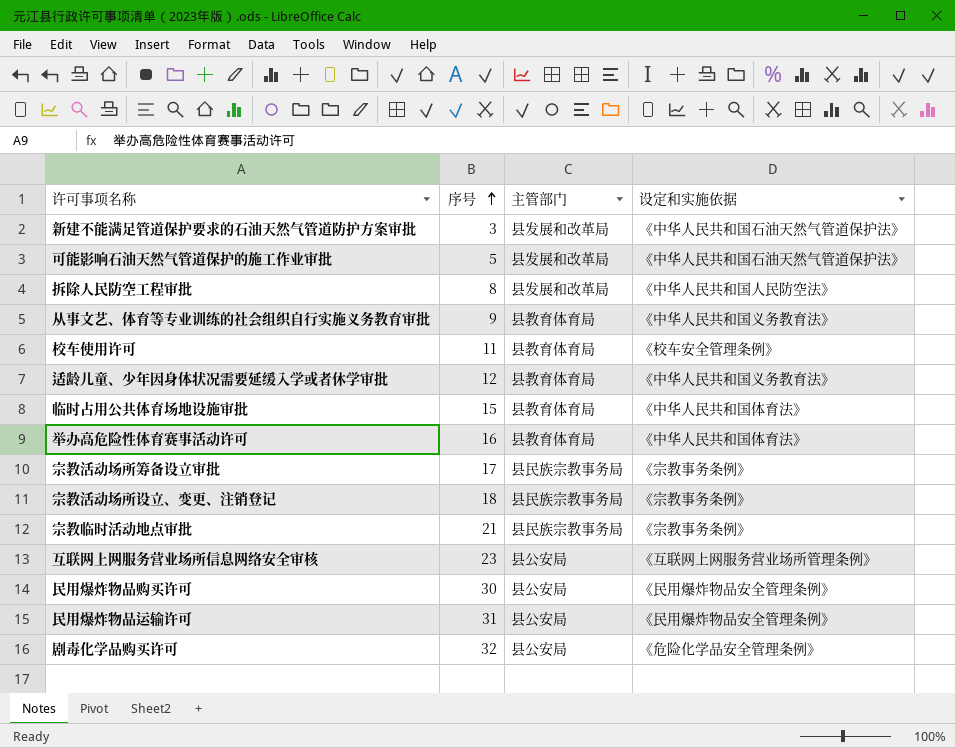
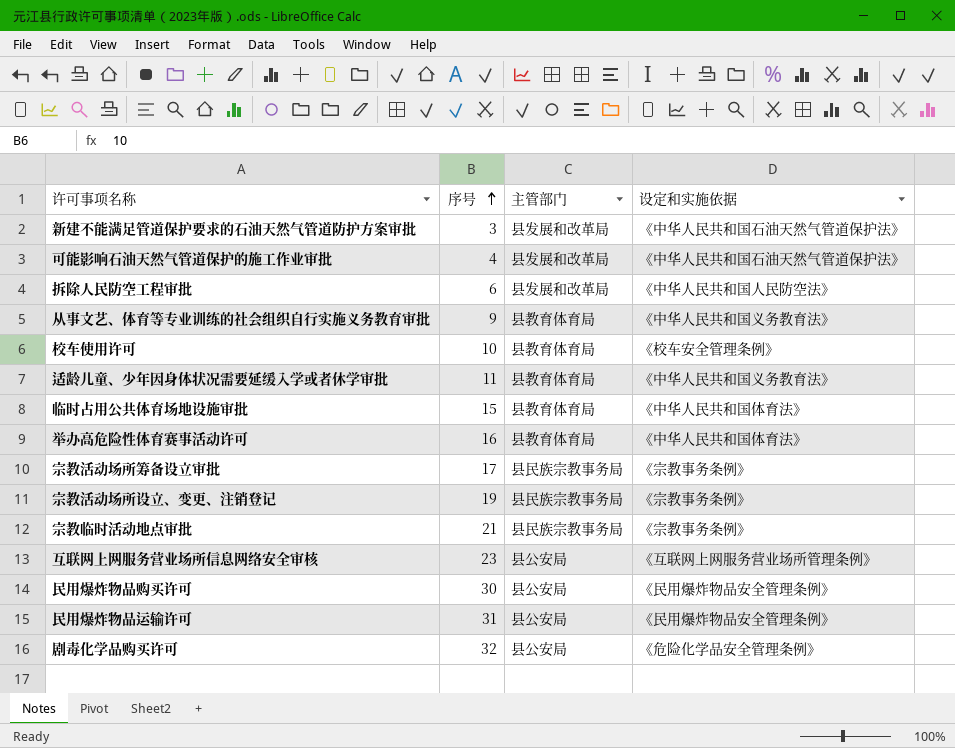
可能影响石油天然气管道保护的施工作业审批 | 序号: 5 -> 4
拆除人民防空工程审批 | 序号: 8 -> 6
校车使用许可 | 序号: 11 -> 10
适龄儿童、少年因身体状况需要延缓入学或者休学审批 | 序号: 12 -> 11
宗教活动场所设立、变更、注销登记 | 序号: 18 -> 19

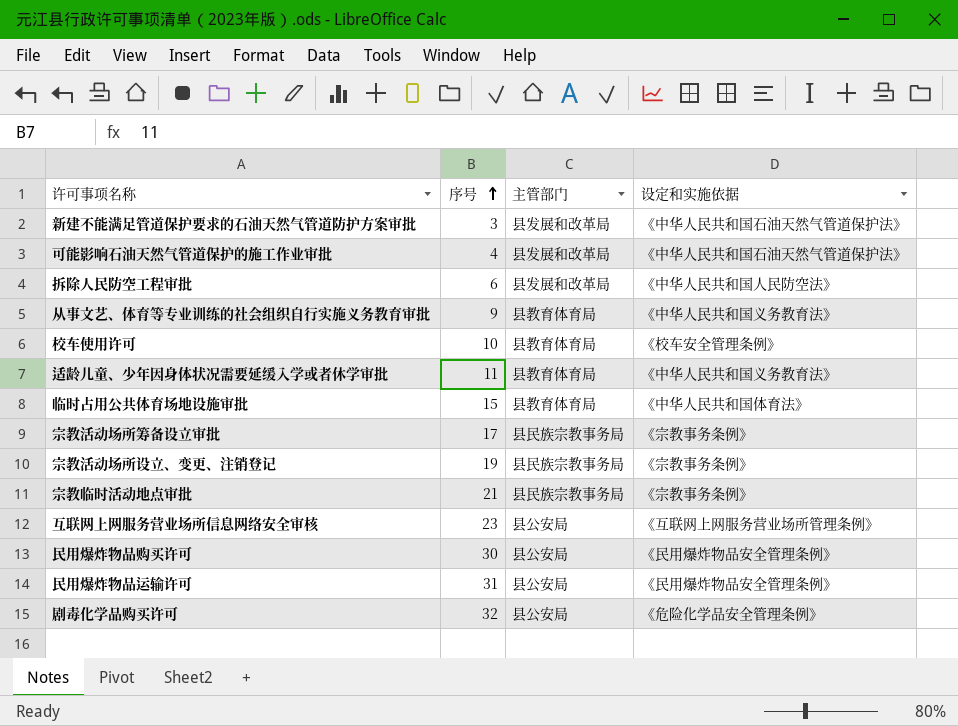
row 举办高危险性体育赛事活动许可: 16 | 县教育体育局 | 《中华人民共和国体育法》 -> none

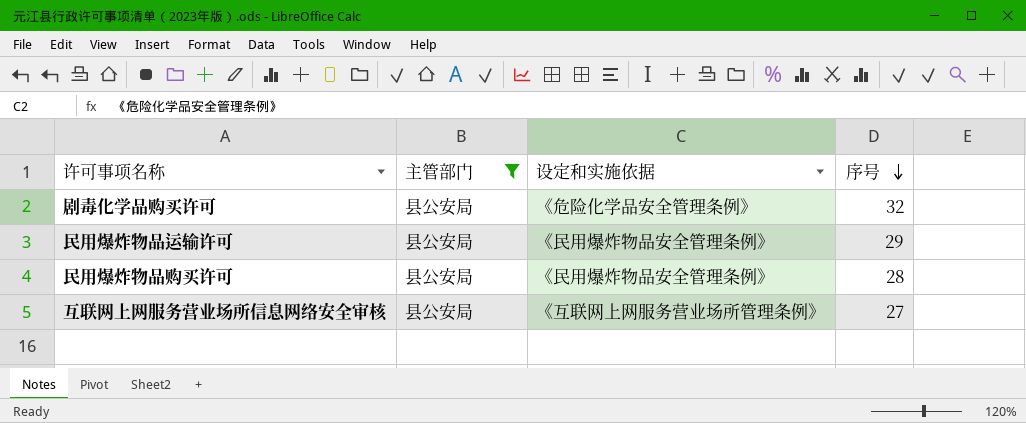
filter: none -> 主管部门 = 县公安局
row order: 序号 ascending -> 序号 descending
column 序号 | position: 2 -> 4
民用爆炸物品运输许可 | 序号: 31 -> 29
民用爆炸物品购买许可 | 序号: 30 -> 28
互联网上网服务营业场所信息网络安全审核 | 序号: 23 -> 27

